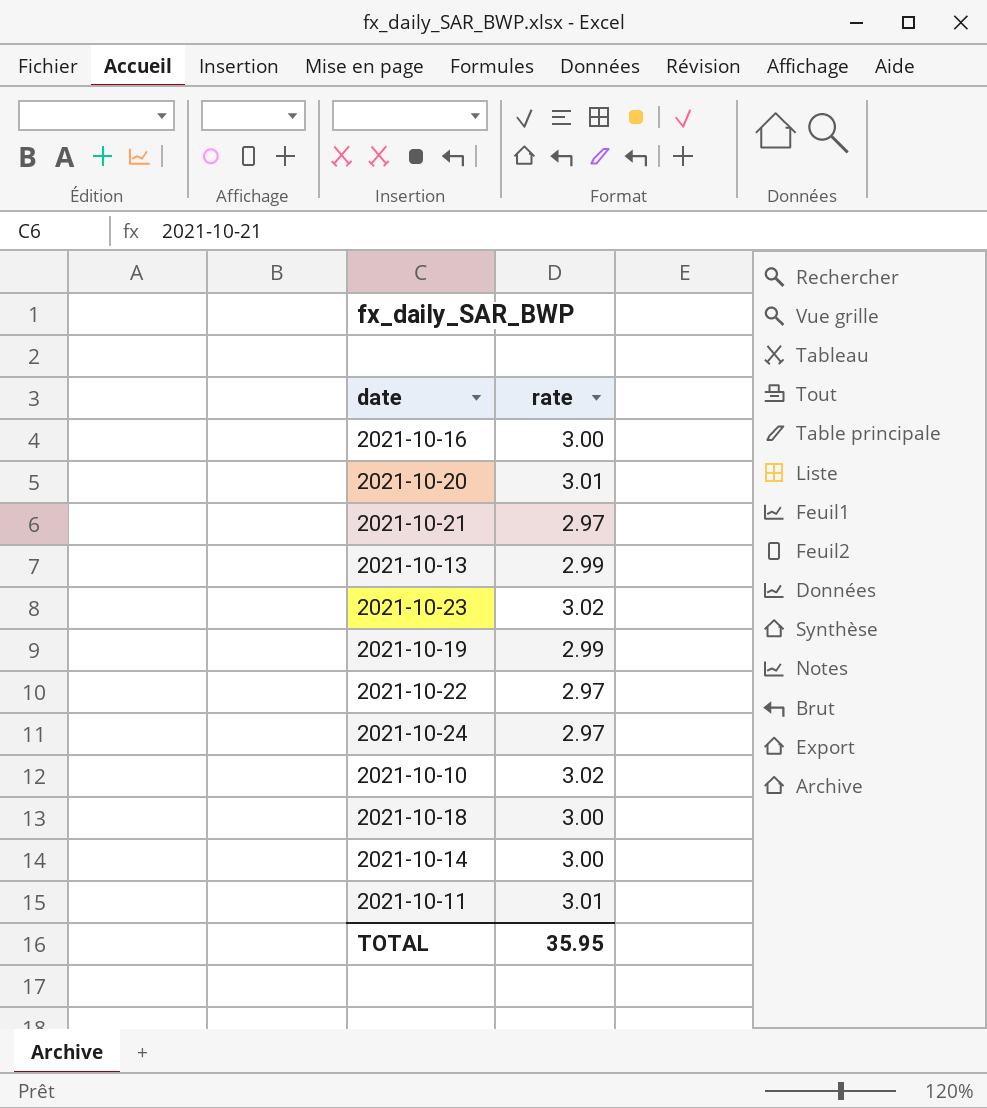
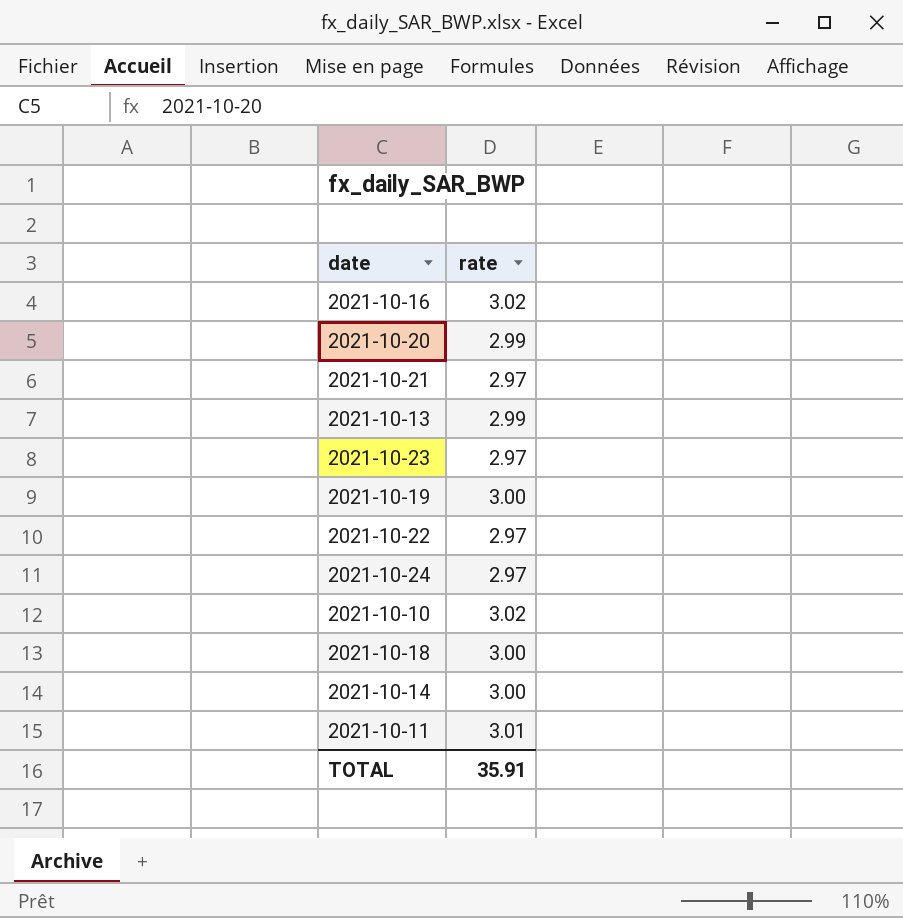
2021-10-16 | rate: 3.00 -> 3.02
2021-10-20 | rate: 3.01 -> 2.99
2021-10-23 | rate: 3.02 -> 2.97
2021-10-19 | rate: 2.99 -> 3.00
TOTAL | rate: 35.95 -> 35.91

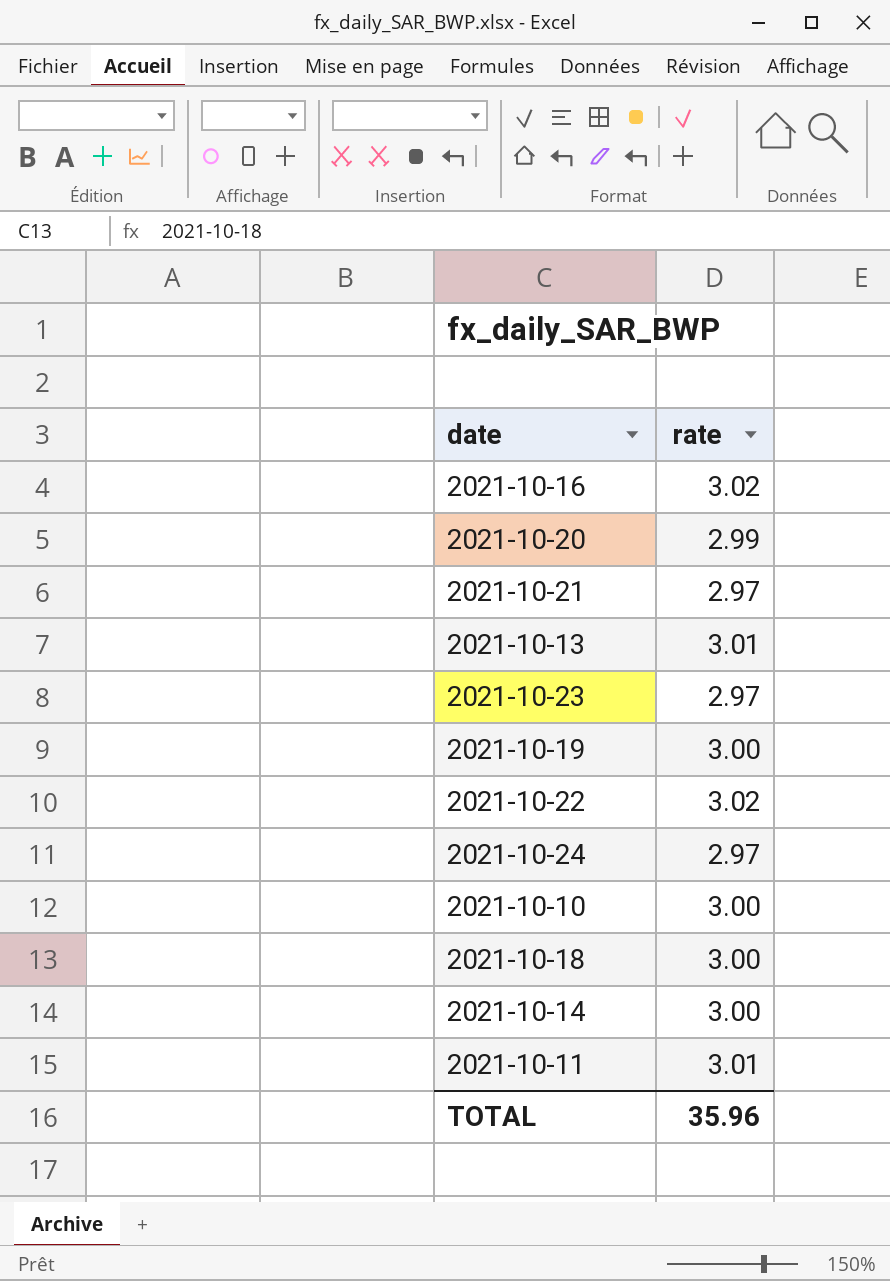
2021-10-13 | rate: 2.99 -> 3.01
2021-10-22 | rate: 2.97 -> 3.02
2021-10-10 | rate: 3.02 -> 3.00
TOTAL | rate: 35.91 -> 35.96

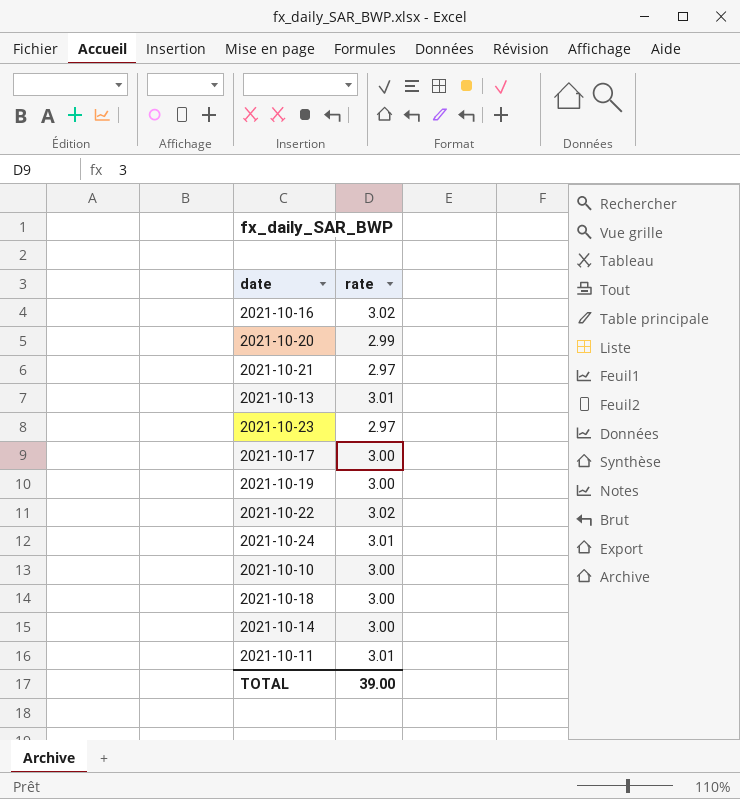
row 2021-10-17: none -> 3.00
2021-10-24 | rate: 2.97 -> 3.01
TOTAL | rate: 35.96 -> 39.00

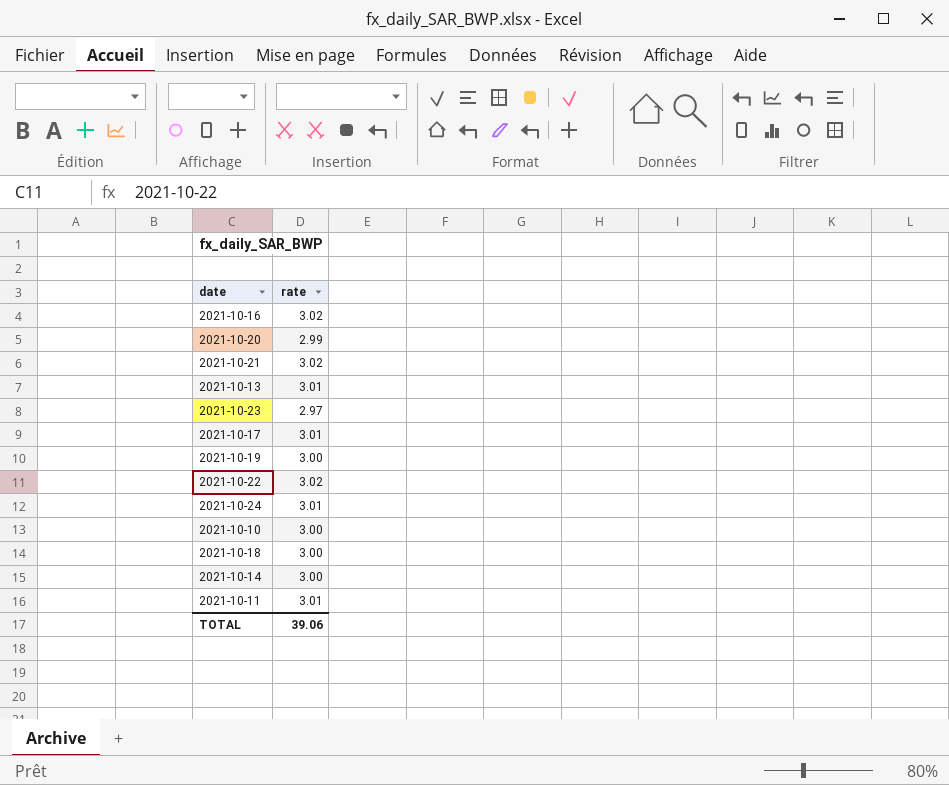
2021-10-21 | rate: 2.97 -> 3.02
2021-10-17 | rate: 3.00 -> 3.01
TOTAL | rate: 39.00 -> 39.06

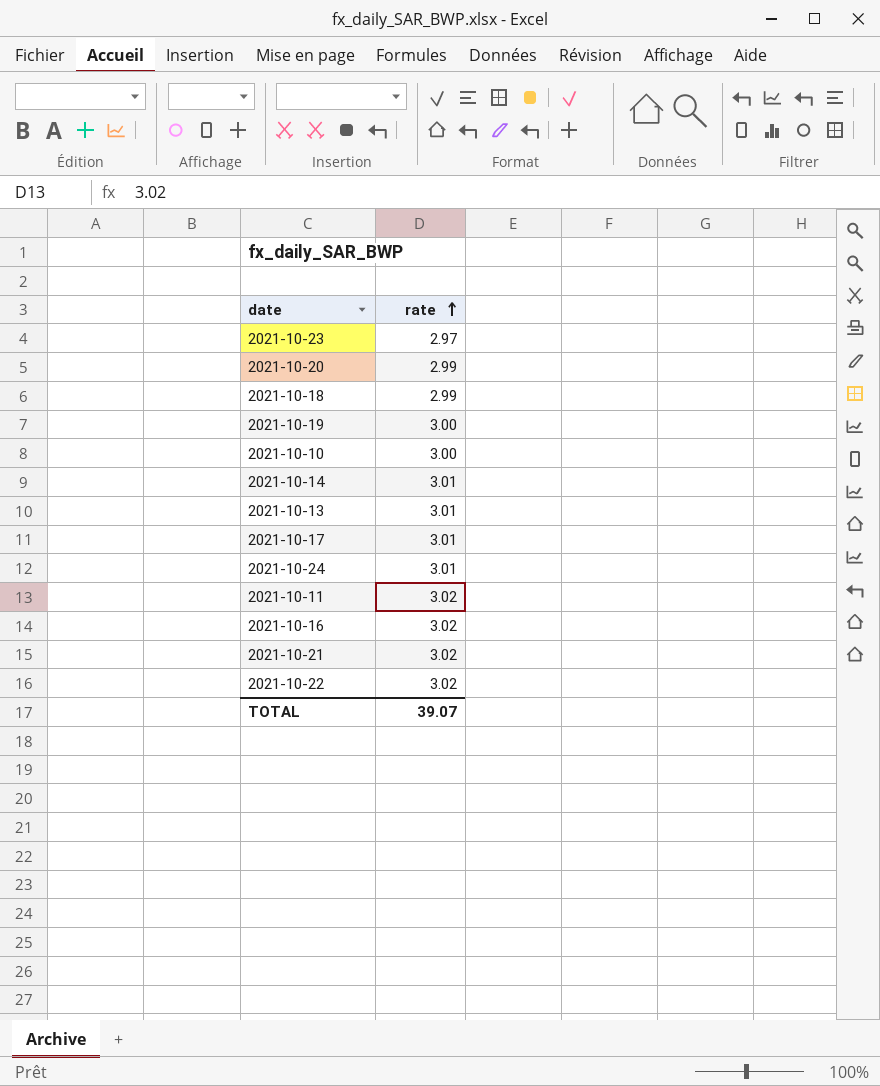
row order: none -> rate ascending
2021-10-18 | rate: 3.00 -> 2.99
2021-10-14 | rate: 3.00 -> 3.01
2021-10-11 | rate: 3.01 -> 3.02
TOTAL | rate: 39.06 -> 39.07

